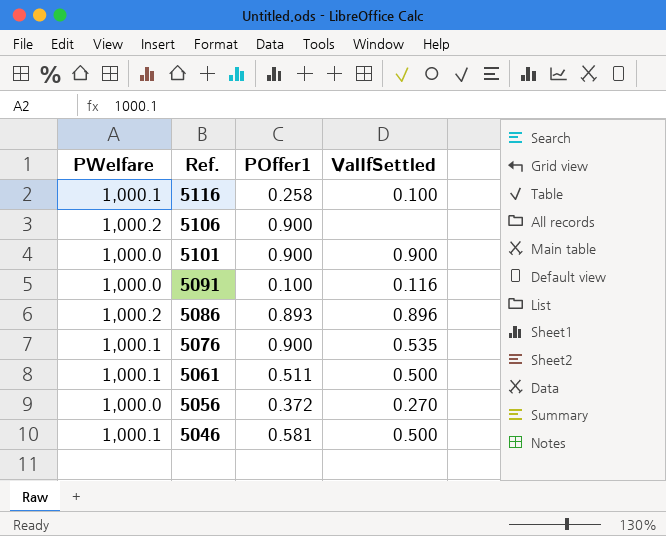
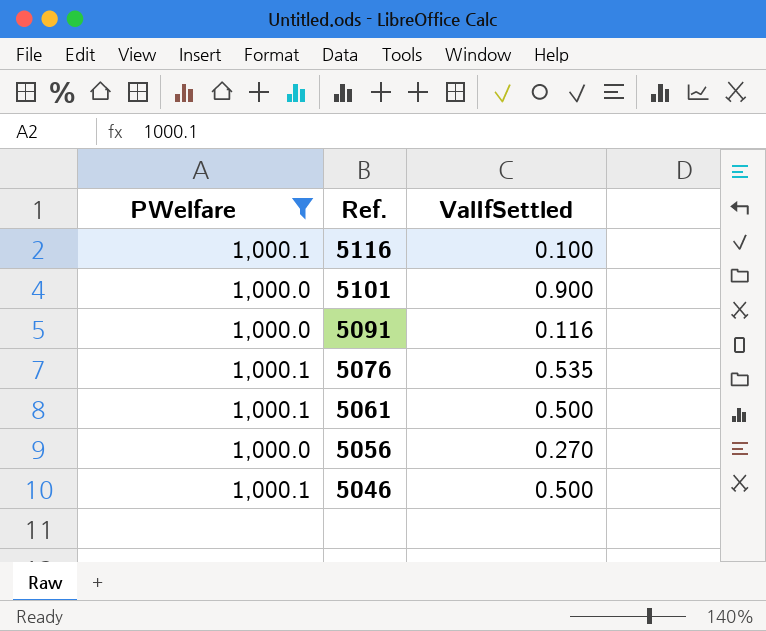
filter: none -> PWelfare != 1,000.2
column POffer1 | position: 3 -> none

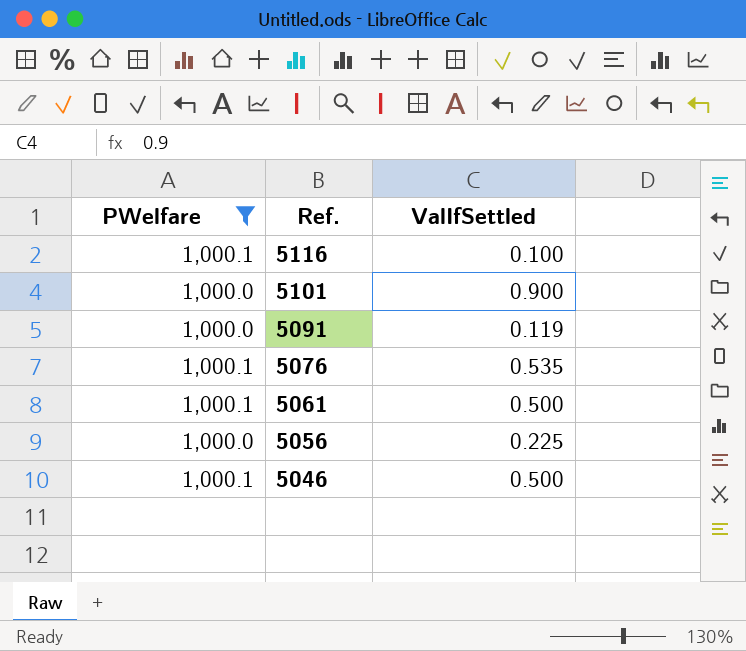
5091 | ValIfSettled: 0.116 -> 0.119
5056 | ValIfSettled: 0.270 -> 0.225

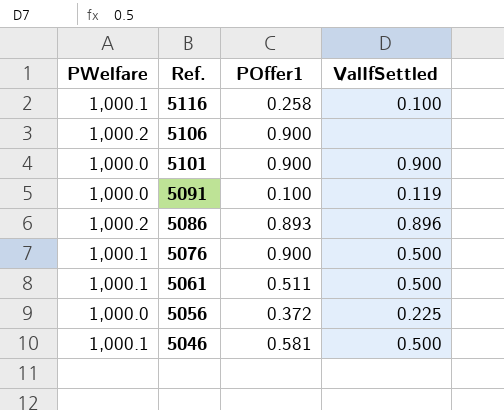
filter: PWelfare != 1,000.2 -> none
column POffer1 | position: none -> 3
5076 | ValIfSettled: 0.535 -> 0.500

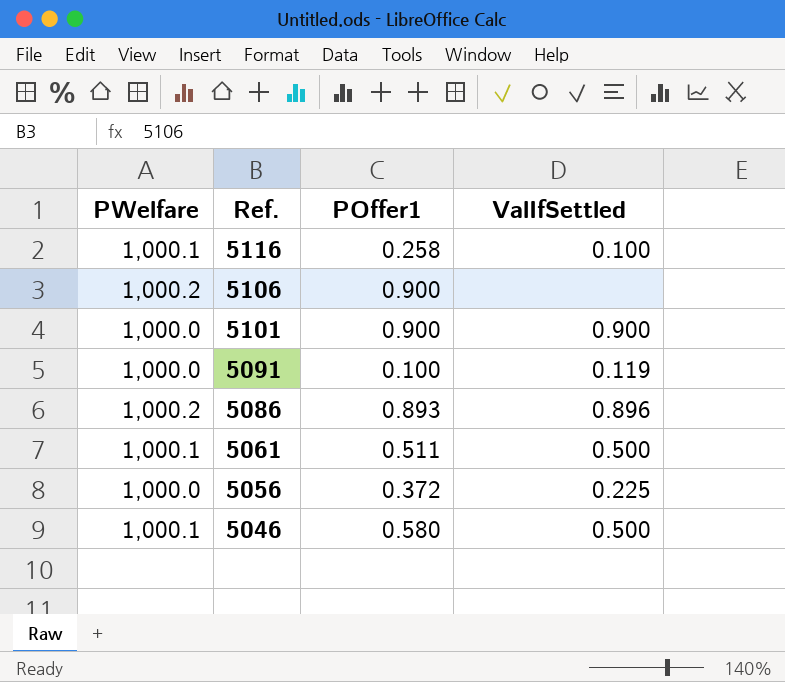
row 5076: 1,000.1 | 0.900 | 0.500 -> none
5046 | POffer1: 0.581 -> 0.580

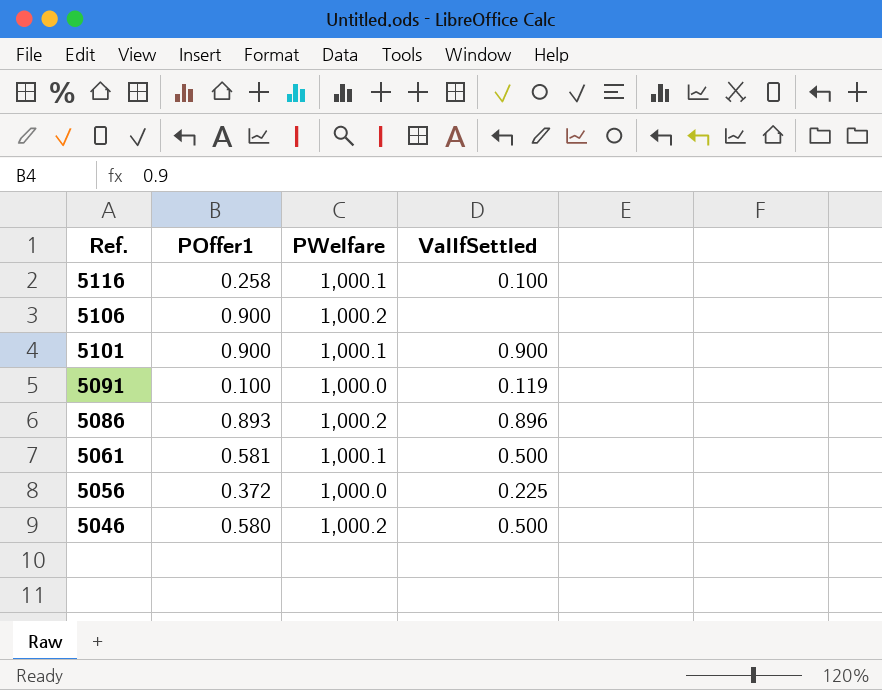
column PWelfare | position: 1 -> 3
5101 | PWelfare: 1,000.0 -> 1,000.1
5061 | POffer1: 0.511 -> 0.581
5046 | PWelfare: 1,000.1 -> 1,000.2

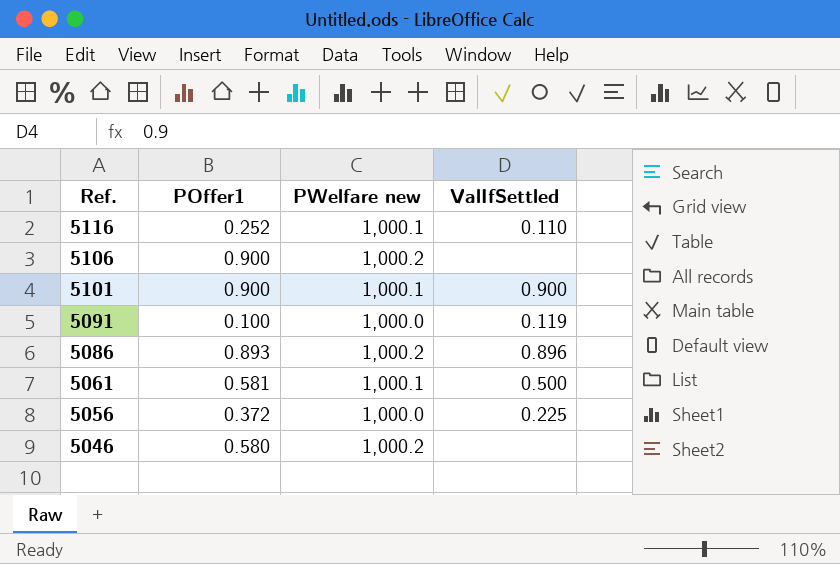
column name: PWelfare -> PWelfare new
5116 | POffer1: 0.258 -> 0.252
5116 | ValIfSettled: 0.100 -> 0.110
5046 | ValIfSettled: 0.500 -> none

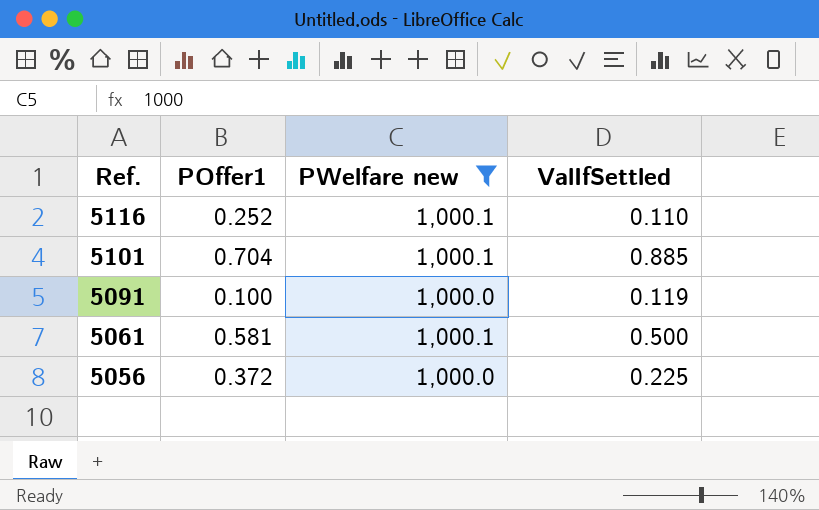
filter: none -> PWelfare new != 1,000.2
5101 | POffer1: 0.900 -> 0.704
5101 | ValIfSettled: 0.900 -> 0.885

